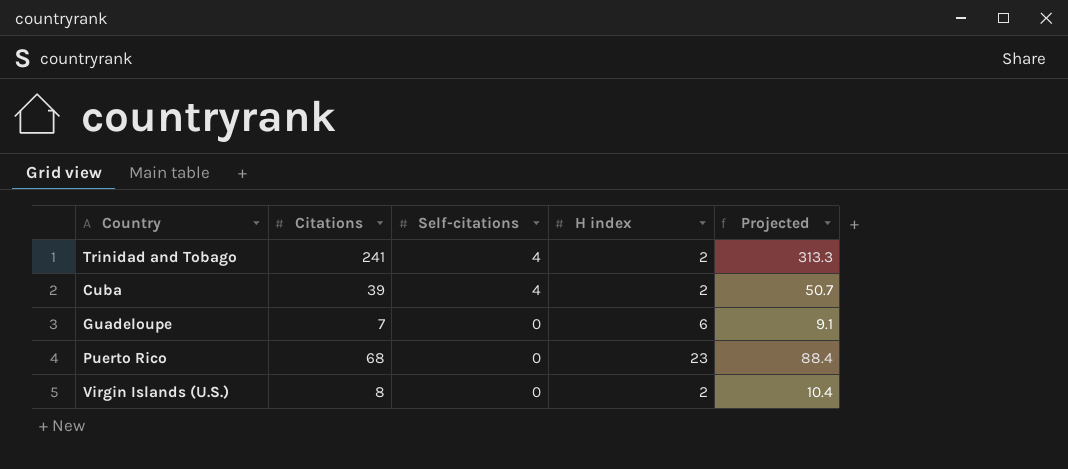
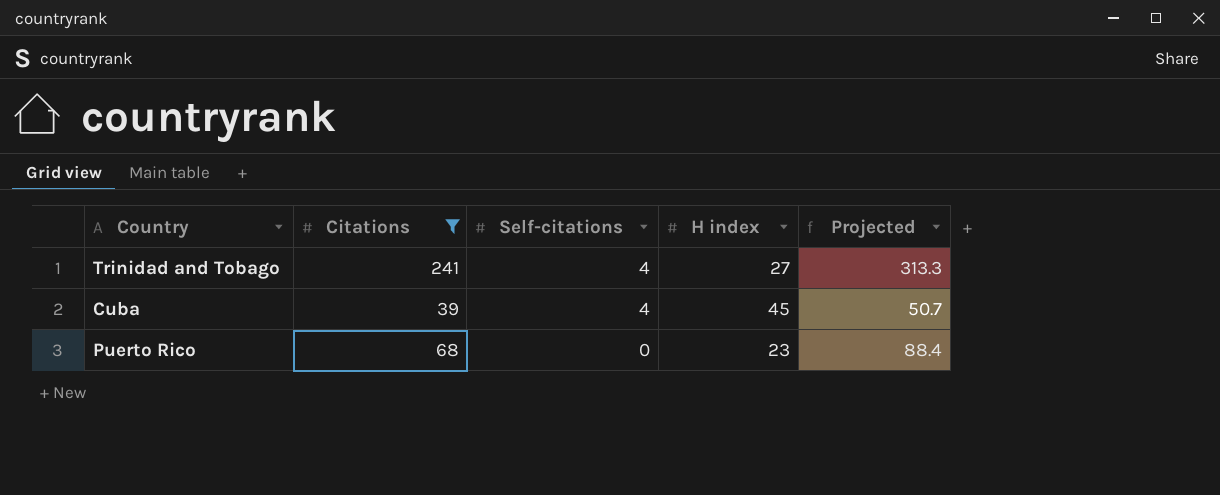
filter: none -> Citations >= 39
Trinidad and Tobago | H index: 2 -> 27
Cuba | H index: 2 -> 45

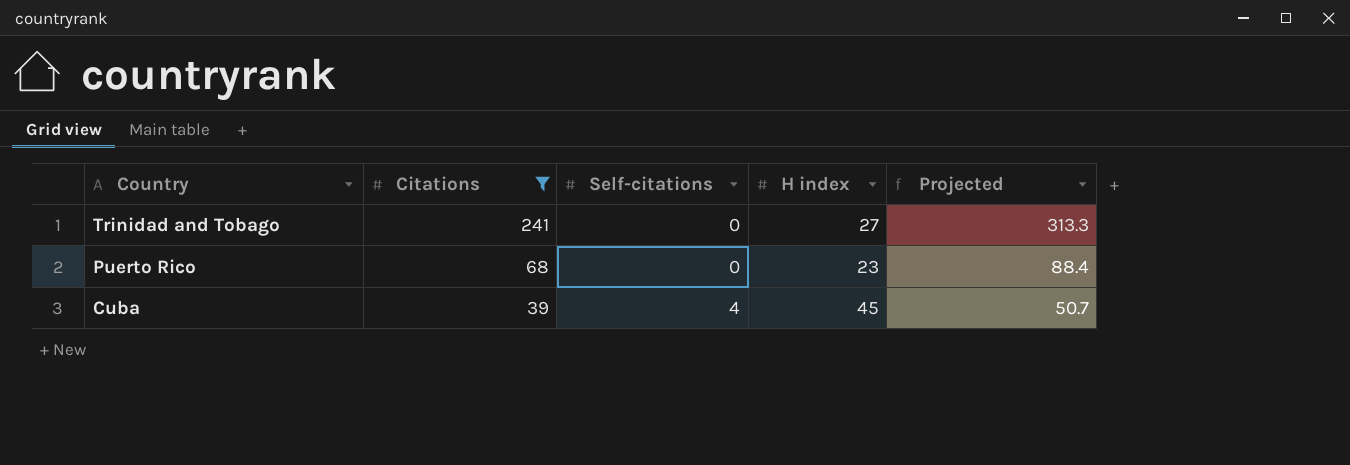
row order: Self-citations descending -> Country descending
Trinidad and Tobago | Self-citations: 4 -> 0

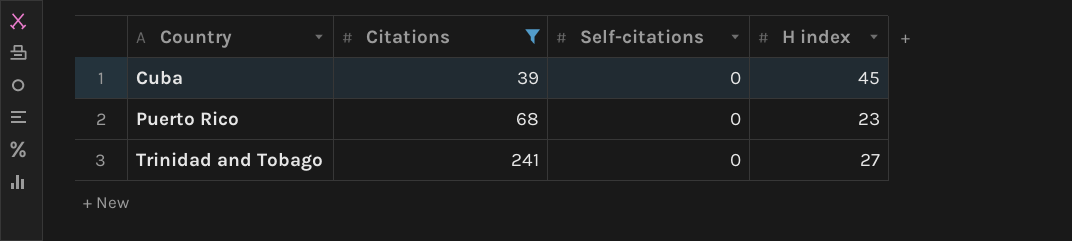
row order: Country descending -> Country ascending
column Projected | formula: [Citations] * 1.3 -> none
Cuba | Self-citations: 4 -> 0

